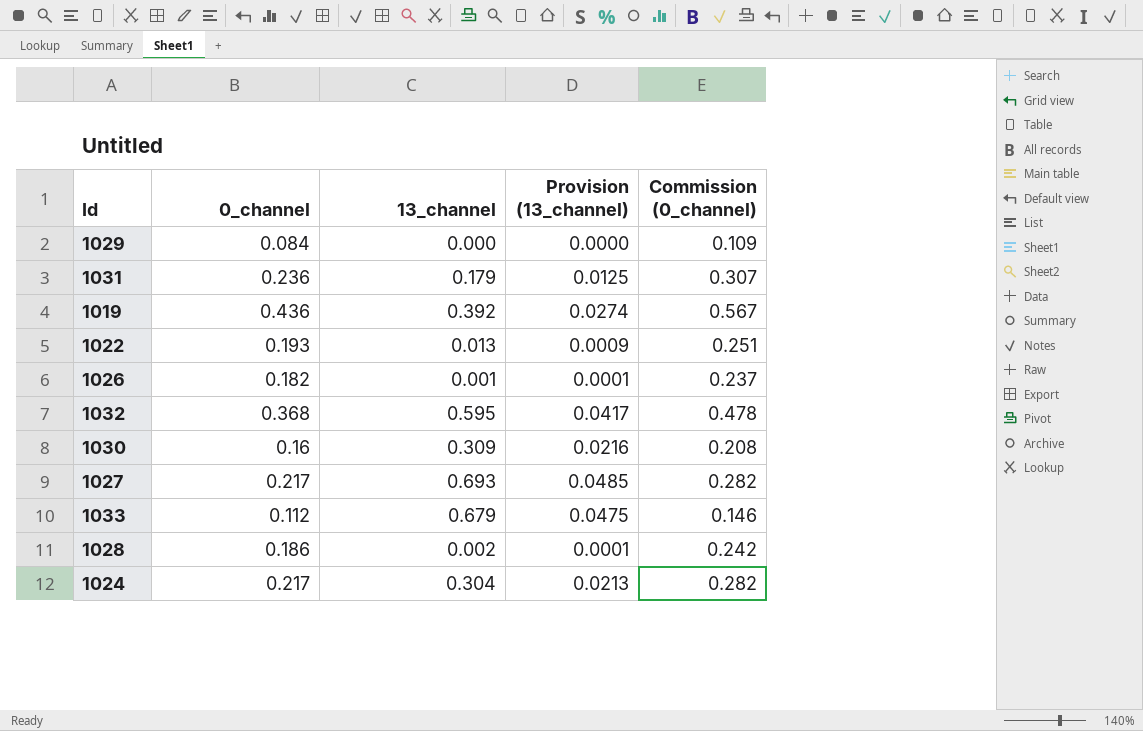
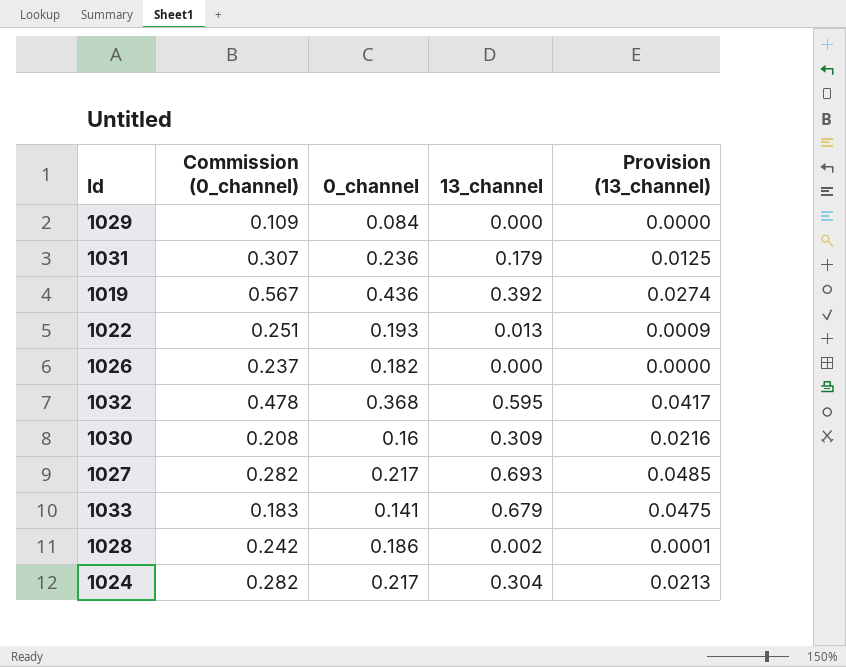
column Commission (0_channel) | position: 5 -> 2
1026 | 13_channel: 0.001 -> 0.000
1026 | Provision (13_channel): 0.0001 -> 0.0000
1033 | Commission (0_channel): 0.146 -> 0.183
1033 | 0_channel: 0.112 -> 0.141

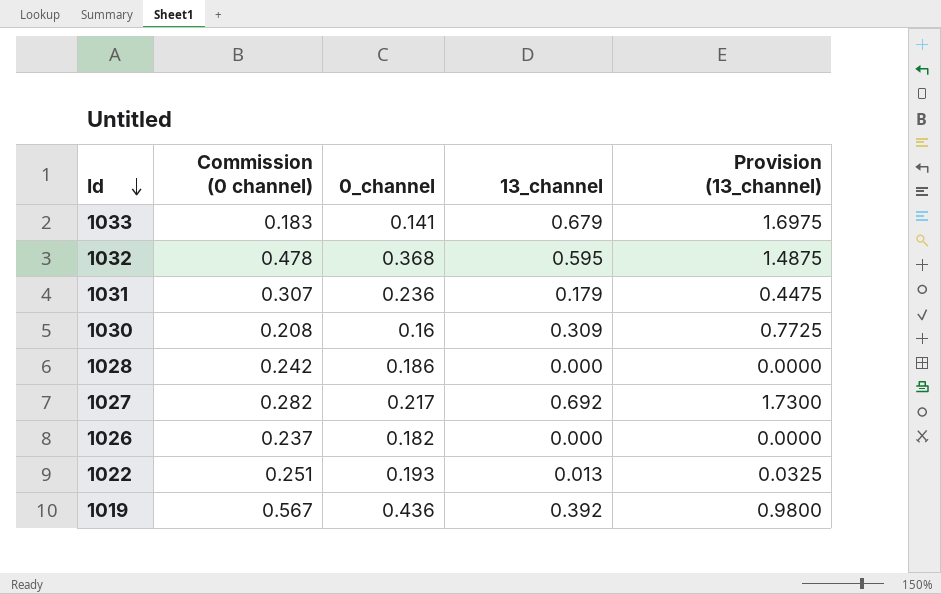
row order: none -> Id descending
column name: Commission (0_channel) -> Commission (0 channel)
column Provision (13_channel) | formula: [13_channel] * 0.07 -> [13_channel] * 2.5
row 1029: 0.109 | 0.084 | 0.000 | 0.0000 -> none
row 1024: 0.282 | 0.217 | 0.304 | 0.0213 -> none
1028 | 13_channel: 0.002 -> 0.000
1027 | 13_channel: 0.693 -> 0.692

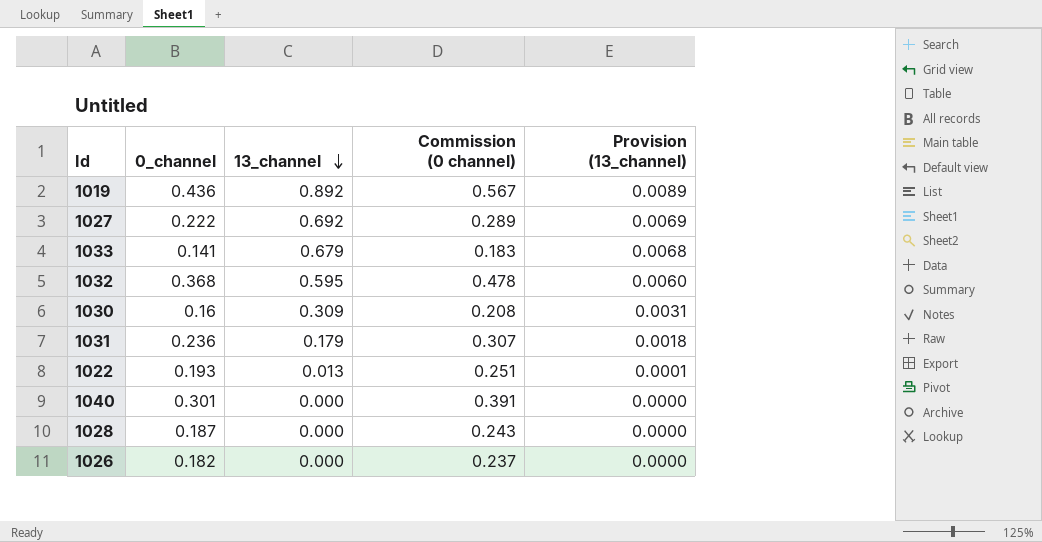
row order: Id descending -> 13_channel descending
column Commission (0 channel) | position: 2 -> 4
column Provision (13_channel) | formula: [13_channel] * 2.5 -> [13_channel] * 0.01
1019 | 13_channel: 0.392 -> 0.892
1027 | 0_channel: 0.217 -> 0.222
1027 | Commission (0 channel): 0.282 -> 0.289
row 1040: none -> 0.301 | 0.000 | 0.391 | 0.0000
1028 | 0_channel: 0.186 -> 0.187
1028 | Commission (0 channel): 0.242 -> 0.243

